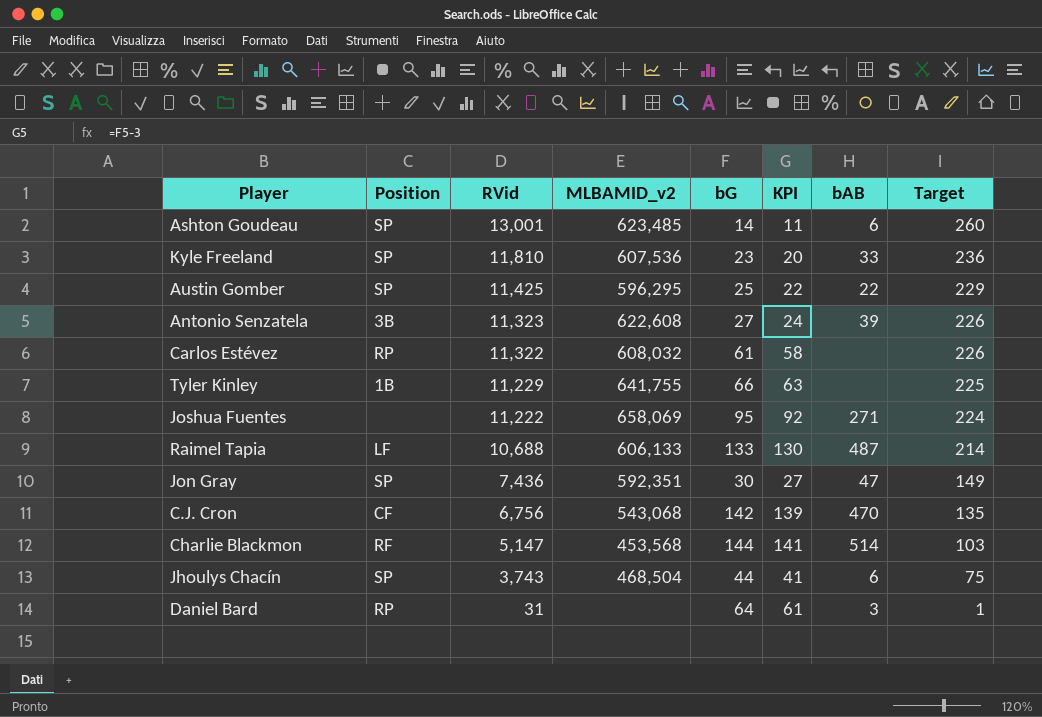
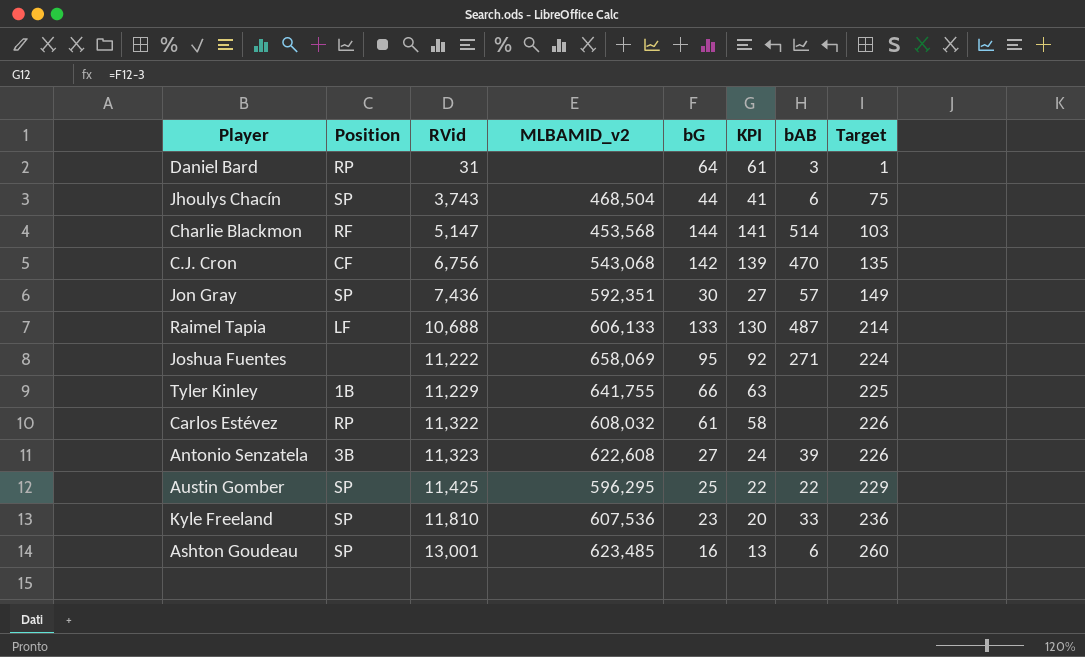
row order: RVid descending -> RVid ascending
Jon Gray | bAB: 47 -> 57
Ashton Goudeau | bG: 14 -> 16
Ashton Goudeau | KPI: 11 -> 13

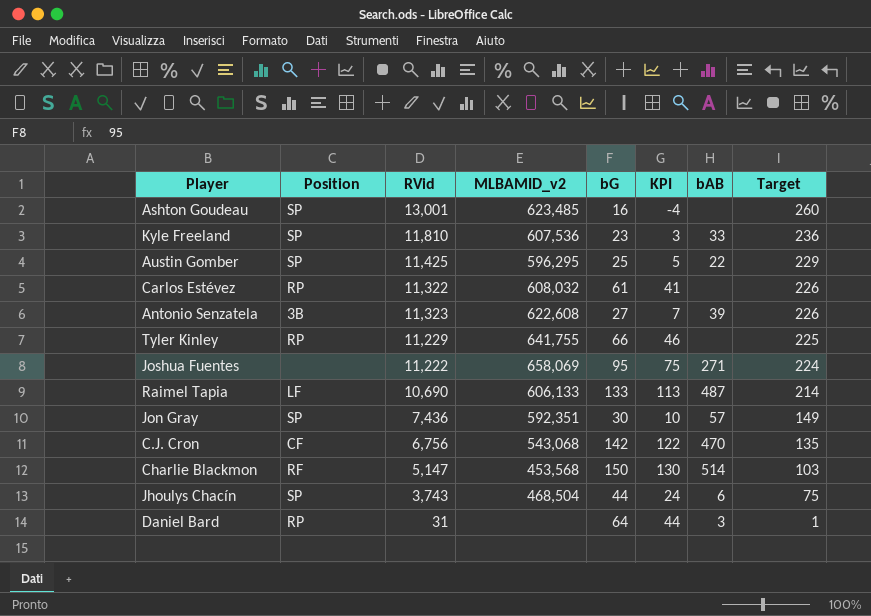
row order: RVid ascending -> Target descending
column KPI | formula: [bG] - 3 -> [bG] - 20
Ashton Goudeau | bAB: 6 -> none
Tyler Kinley | Position: 1B -> RP
Raimel Tapia | RVid: 10,688 -> 10,690
Charlie Blackmon | bG: 144 -> 150

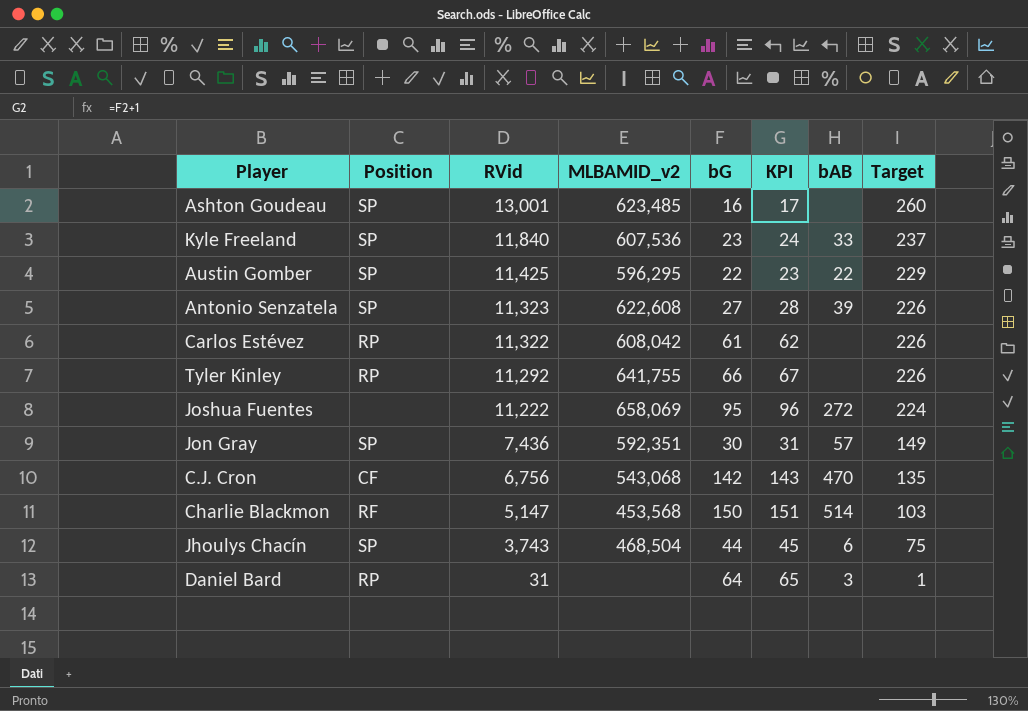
row order: Target descending -> RVid descending
column KPI | formula: [bG] - 20 -> [bG] + 1
row Raimel Tapia: LF | 10,690 | 606,133 | 133 | 113 | 487 | 214 -> none
Kyle Freeland | RVid: 11,810 -> 11,840
Kyle Freeland | Target: 236 -> 237
Austin Gomber | bG: 25 -> 22
Antonio Senzatela | Position: 3B -> SP
Carlos Estévez | MLBAMID_v2: 608,032 -> 608,042
Tyler Kinley | RVid: 11,229 -> 11,292
Tyler Kinley | Target: 225 -> 226
Joshua Fuentes | bAB: 271 -> 272

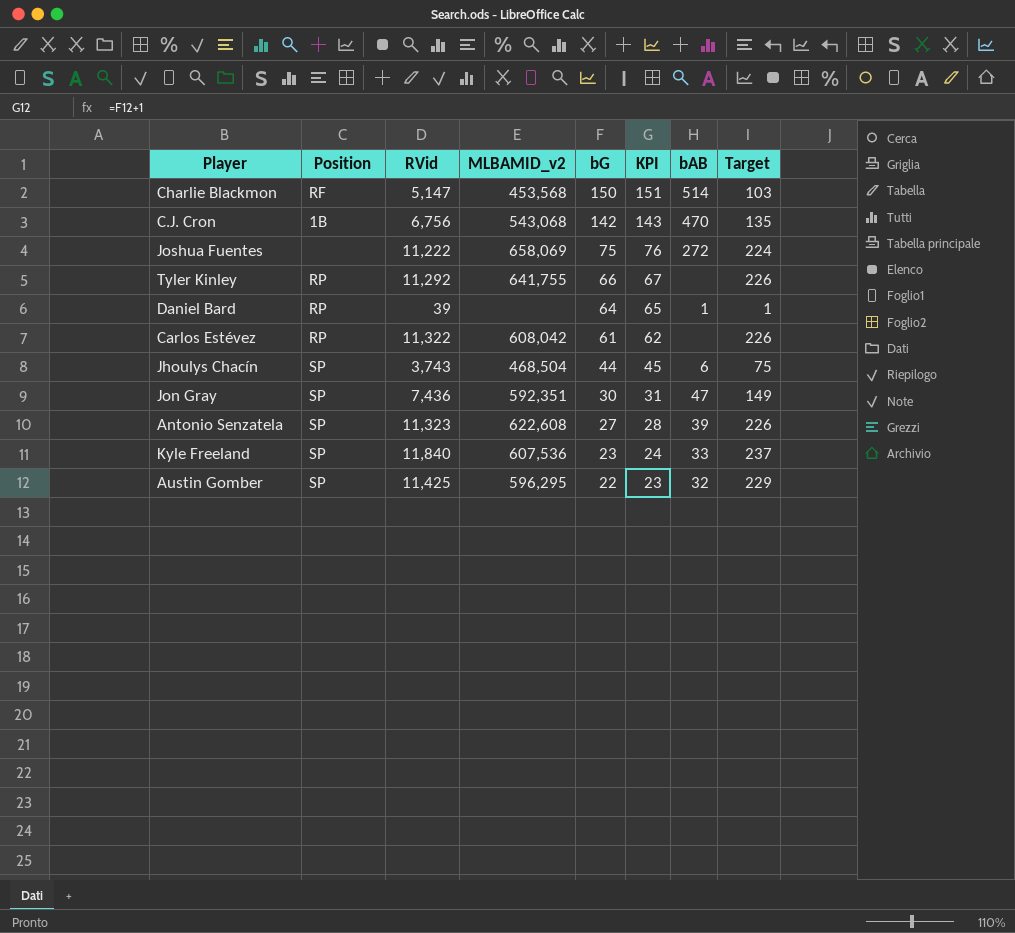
row order: RVid descending -> bG descending
row Ashton Goudeau: SP | 13,001 | 623,485 | 16 | 17 | none | 260 -> none
C.J. Cron | Position: CF -> 1B
Joshua Fuentes | bG: 95 -> 75
Joshua Fuentes | KPI: 96 -> 76
Daniel Bard | RVid: 31 -> 39
Daniel Bard | bAB: 3 -> 1
Jon Gray | bAB: 57 -> 47
Austin Gomber | bAB: 22 -> 32

